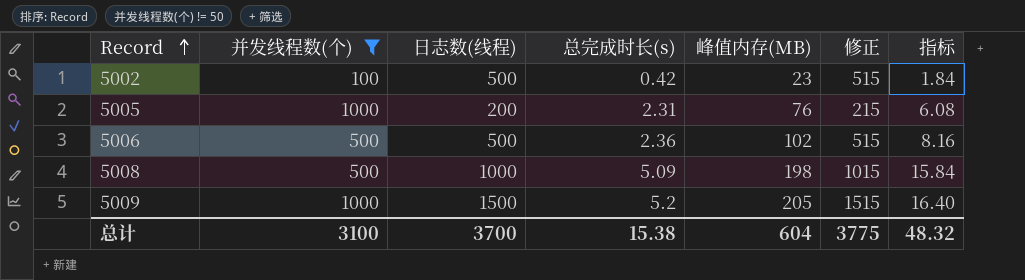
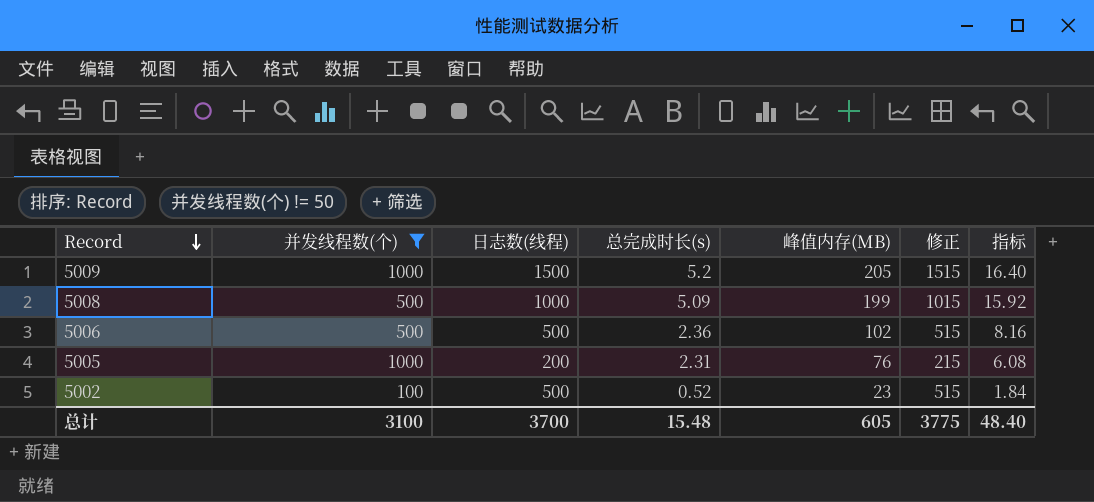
row order: Record ascending -> Record descending
5008 | 峰值内存(MB): 198 -> 199
5008 | 指标: 15.84 -> 15.92
5002 | 总完成时长(s): 0.42 -> 0.52
总计 | 总完成时长(s): 15.38 -> 15.48
总计 | 峰值内存(MB): 604 -> 605
总计 | 指标: 48.32 -> 48.40

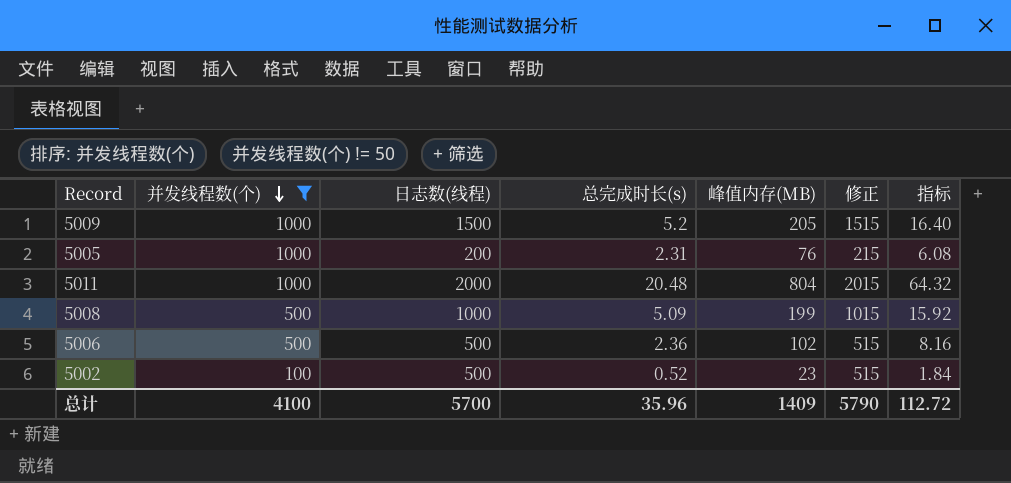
row order: Record descending -> 并发线程数(个) descending
row 5011: none -> 1000 | 2000 | 20.48 | 804 | 2015 | 64.32
总计 | 并发线程数(个): 3100 -> 4100
总计 | 日志数(线程): 3700 -> 5700
总计 | 总完成时长(s): 15.48 -> 35.96
总计 | 峰值内存(MB): 605 -> 1409
总计 | 修正: 3775 -> 5790
总计 | 指标: 48.40 -> 112.72

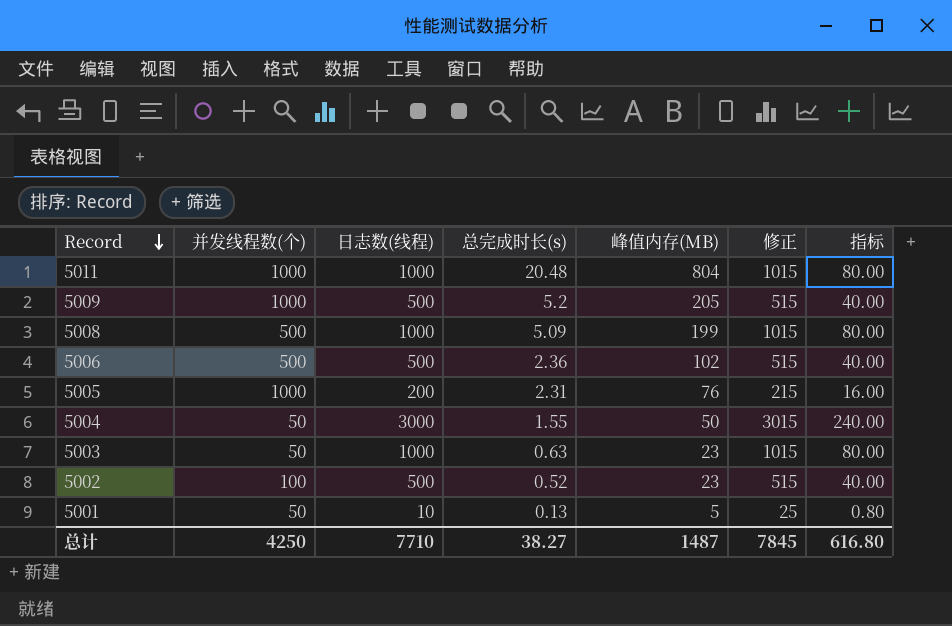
filter: 并发线程数(个) != 50 -> none
row order: 并发线程数(个) descending -> Record descending
column 指标 | formula: [峰值内存(MB)] * 0.08 -> [日志数(线程)] * 0.08
5011 | 日志数(线程): 2000 -> 1000
5011 | 修正: 2015 -> 1015
5009 | 日志数(线程): 1500 -> 500
5009 | 修正: 1515 -> 515
总计 | 并发线程数(个): 4100 -> 4250
总计 | 日志数(线程): 5700 -> 7710
总计 | 总完成时长(s): 35.96 -> 38.27
总计 | 峰值内存(MB): 1409 -> 1487
总计 | 修正: 5790 -> 7845
总计 | 指标: 112.72 -> 616.80

